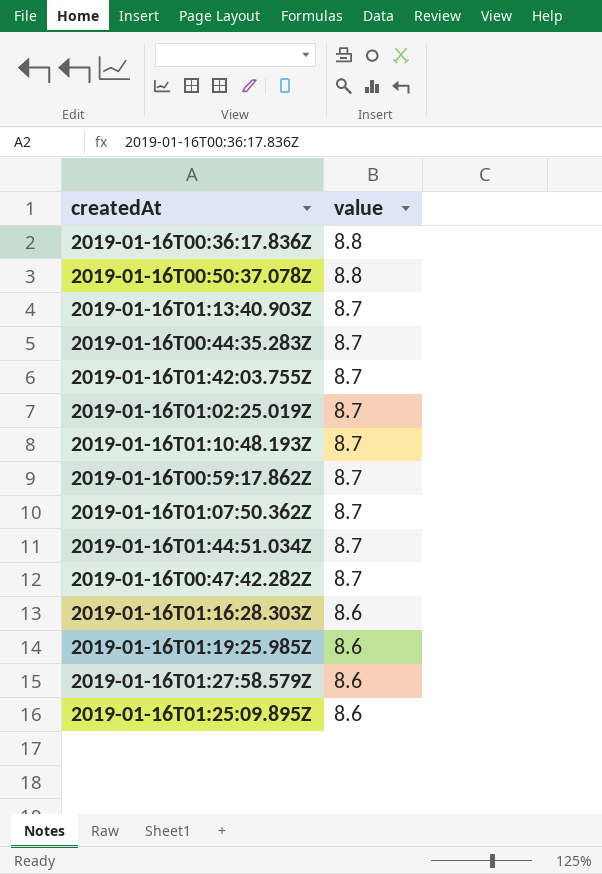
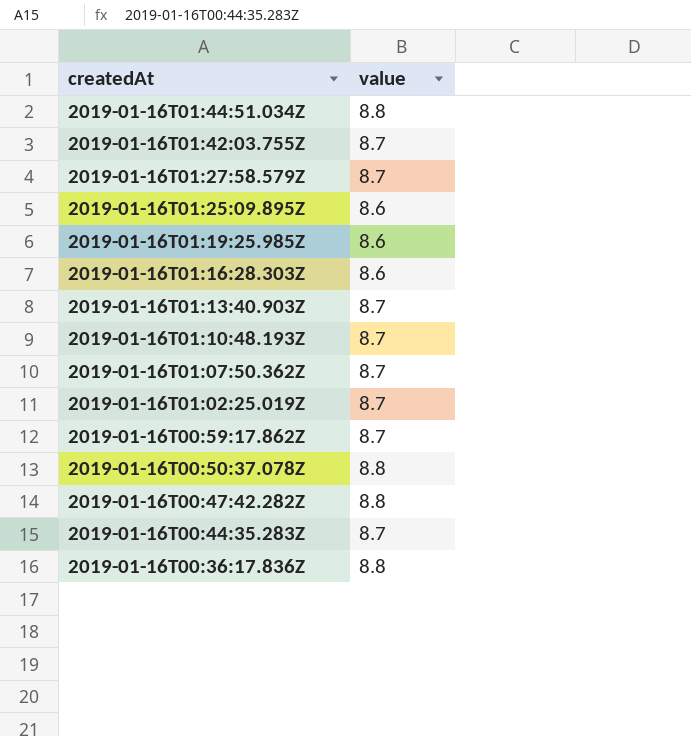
row order: value descending -> createdAt descending
2019-01-16T01:44:51.034Z | value: 8.7 -> 8.8
2019-01-16T01:27:58.579Z | value: 8.6 -> 8.7
2019-01-16T00:47:42.282Z | value: 8.7 -> 8.8

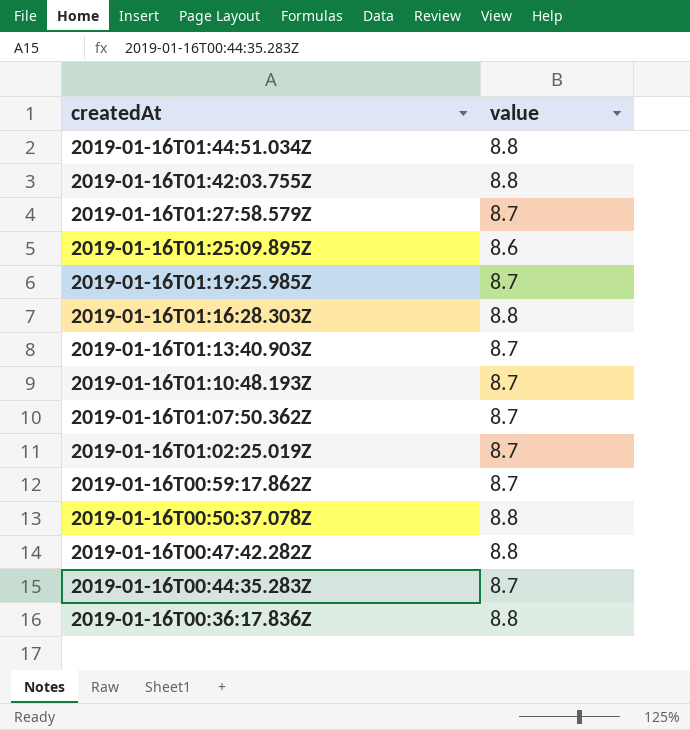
2019-01-16T01:42:03.755Z | value: 8.7 -> 8.8
2019-01-16T01:19:25.985Z | value: 8.6 -> 8.7
2019-01-16T01:16:28.303Z | value: 8.6 -> 8.8

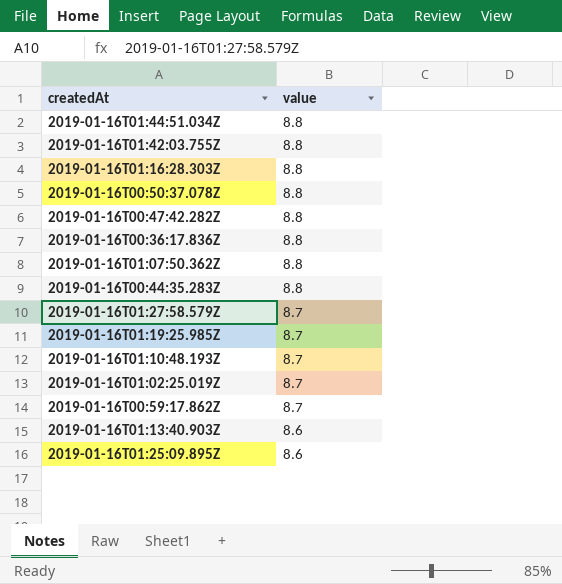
row order: createdAt descending -> value descending
2019-01-16T01:07:50.362Z | value: 8.7 -> 8.8
2019-01-16T00:44:35.283Z | value: 8.7 -> 8.8
2019-01-16T01:13:40.903Z | value: 8.7 -> 8.6

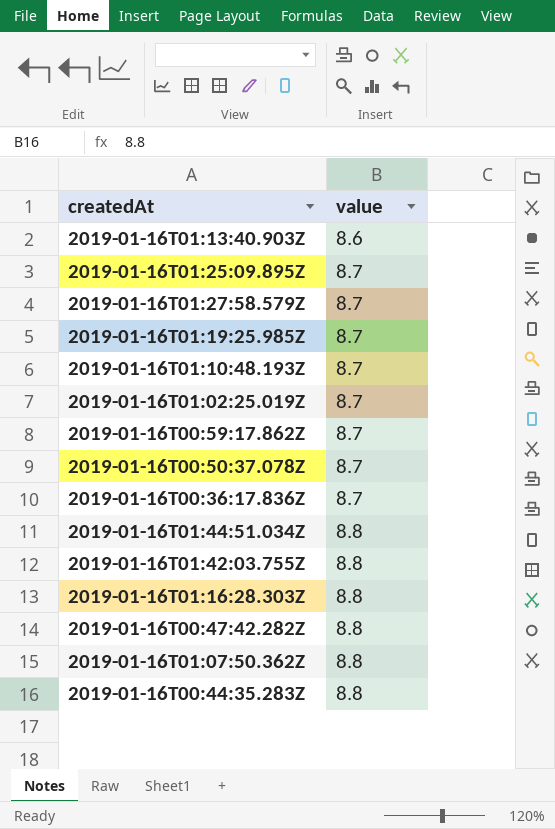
row order: value descending -> value ascending
2019-01-16T01:25:09.895Z | value: 8.6 -> 8.7
2019-01-16T00:50:37.078Z | value: 8.8 -> 8.7
2019-01-16T00:36:17.836Z | value: 8.8 -> 8.7

